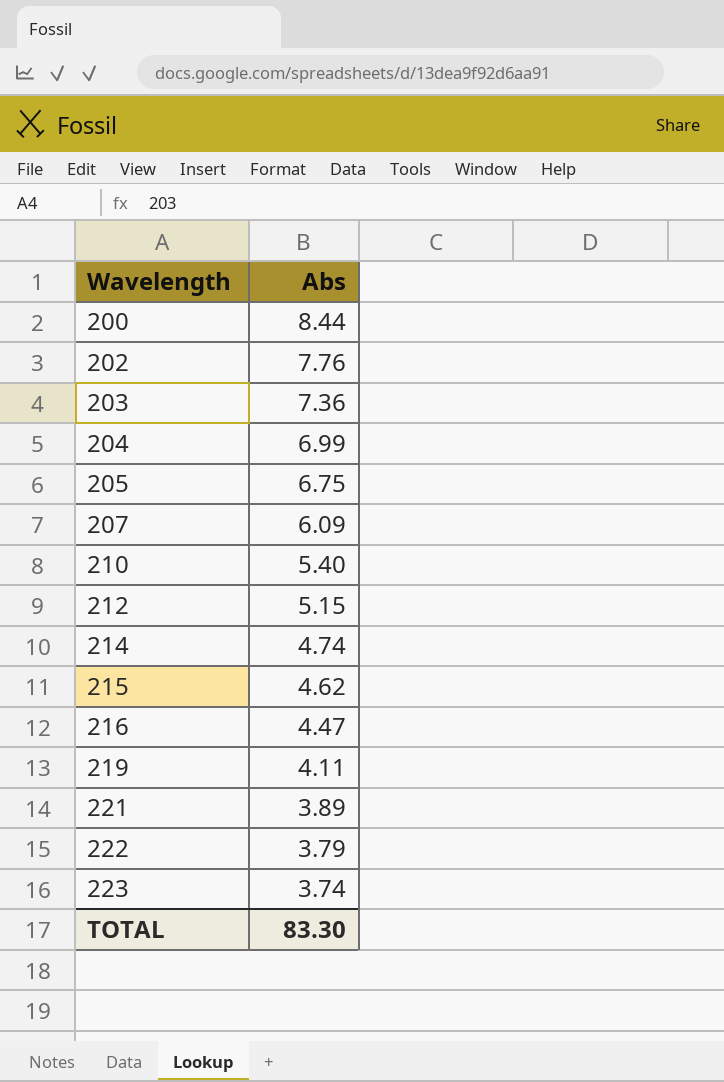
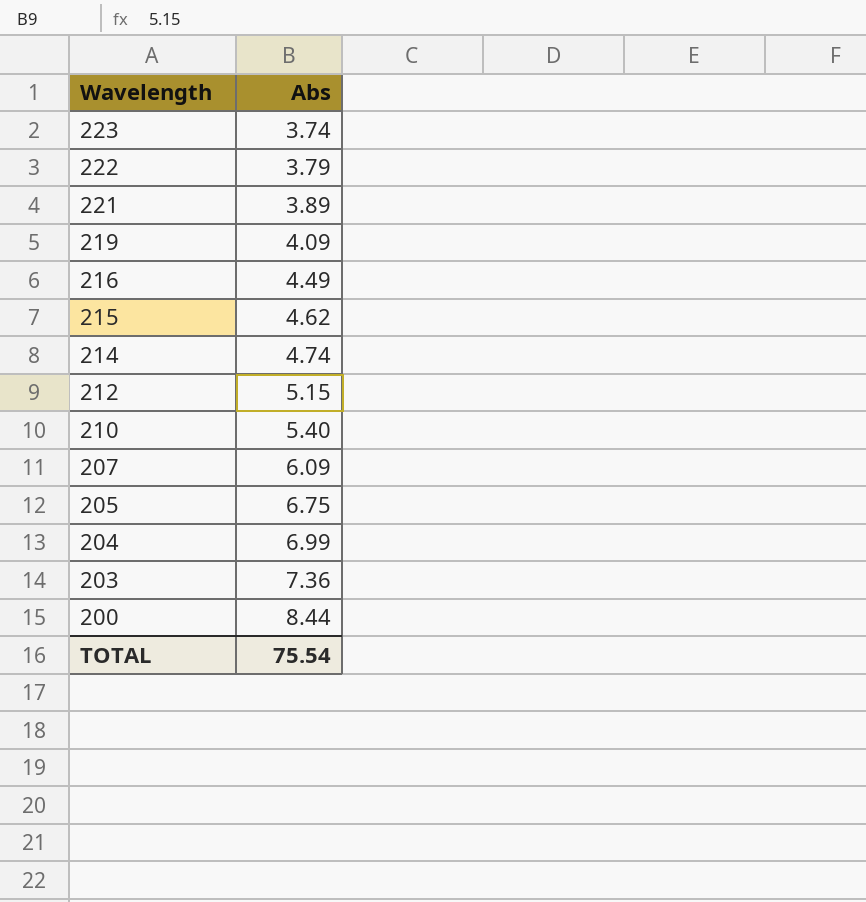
row order: Wavelength ascending -> Wavelength descending
row 202: 7.76 -> none
219 | Abs: 4.11 -> 4.09
216 | Abs: 4.47 -> 4.49
TOTAL | Abs: 83.30 -> 75.54

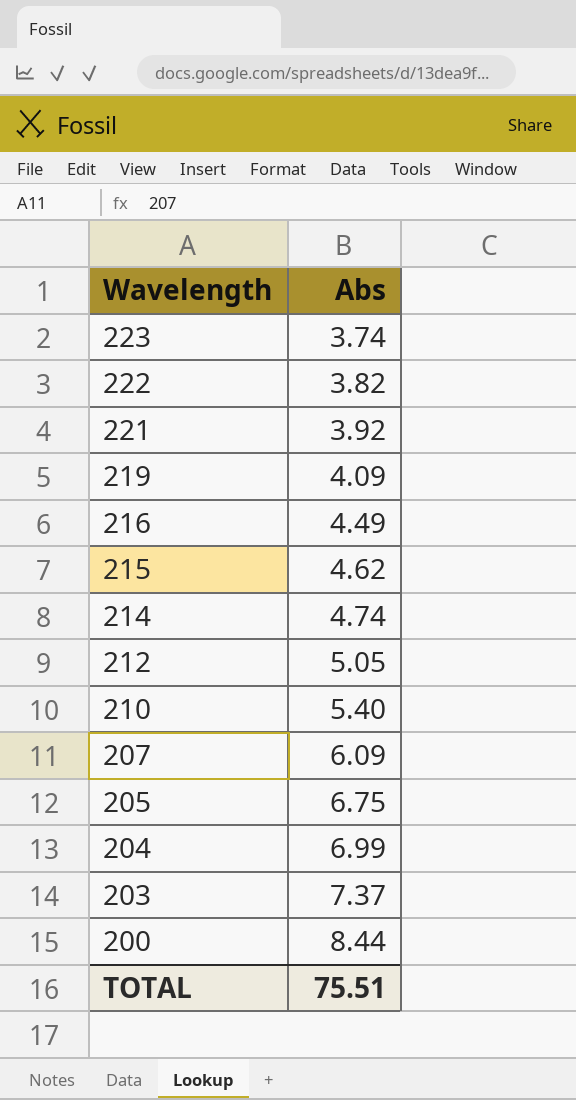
222 | Abs: 3.79 -> 3.82
221 | Abs: 3.89 -> 3.92
212 | Abs: 5.15 -> 5.05
203 | Abs: 7.36 -> 7.37
TOTAL | Abs: 75.54 -> 75.51

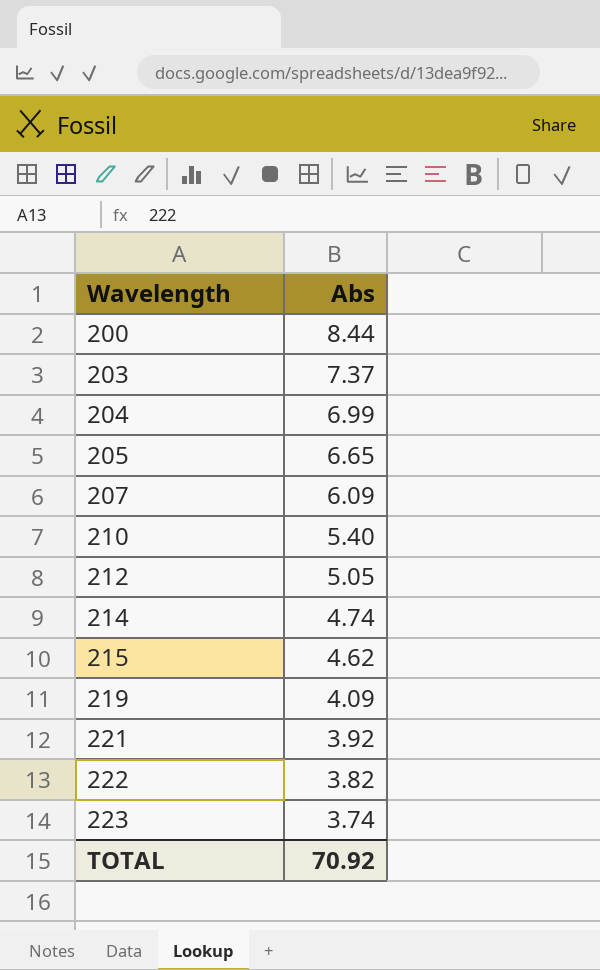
row order: Wavelength descending -> Wavelength ascending
row 216: 4.49 -> none
205 | Abs: 6.75 -> 6.65
TOTAL | Abs: 75.51 -> 70.92

